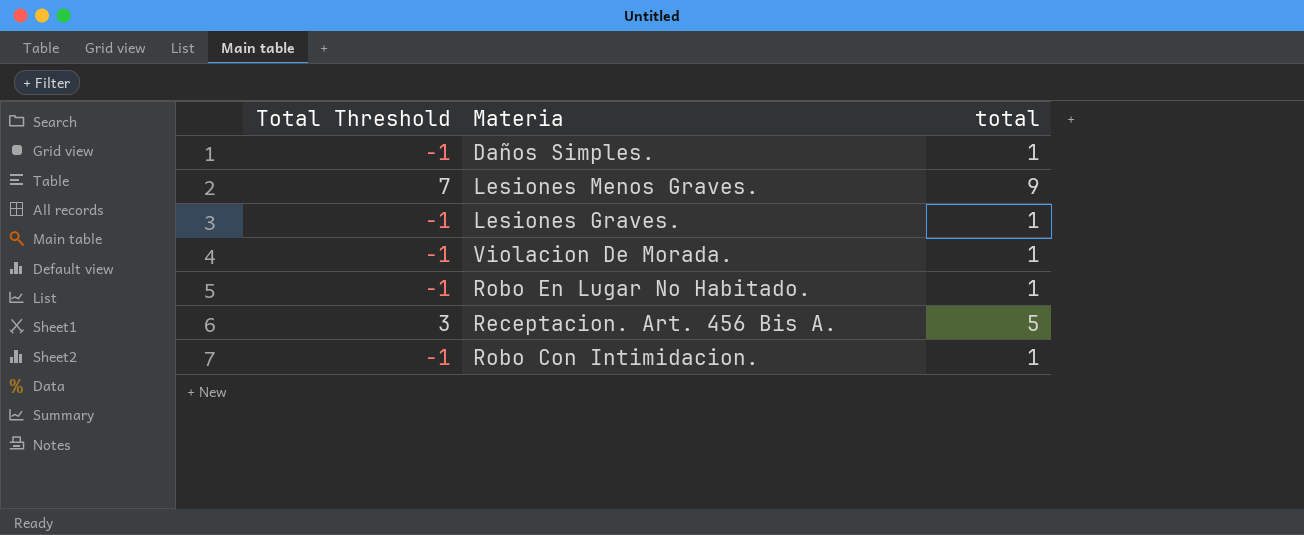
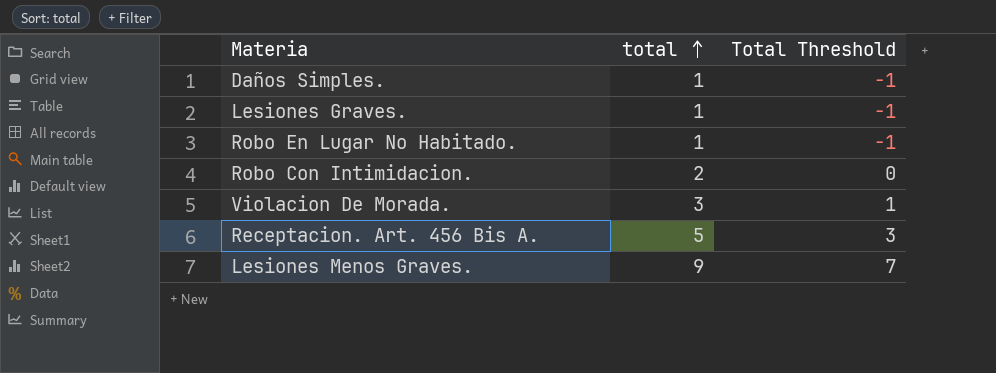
row order: none -> total ascending
column Total Threshold | position: 1 -> 3
Robo Con Intimidacion. | total: 1 -> 2
Robo Con Intimidacion. | Total Threshold: -1 -> 0
Violacion De Morada. | total: 1 -> 3
Violacion De Morada. | Total Threshold: -1 -> 1

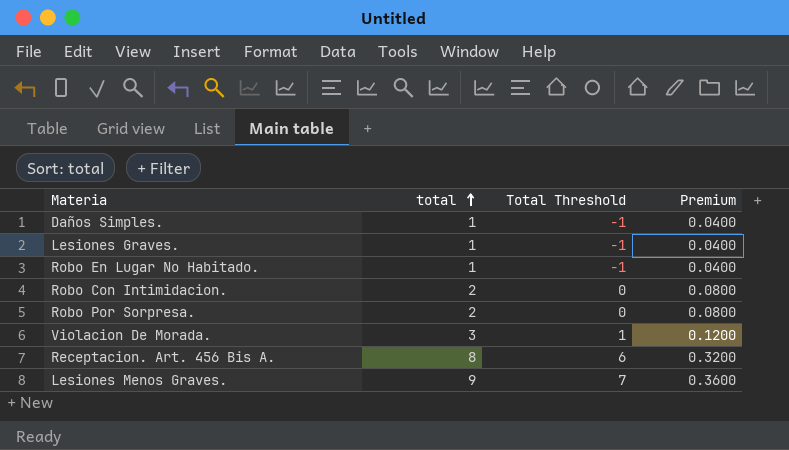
column Premium | formula: none -> [total] * 0.04
row Robo Por Sorpresa.: none -> 2 | 0 | 0.0800
Receptacion. Art. 456 Bis A. | total: 5 -> 8
Receptacion. Art. 456 Bis A. | Total Threshold: 3 -> 6

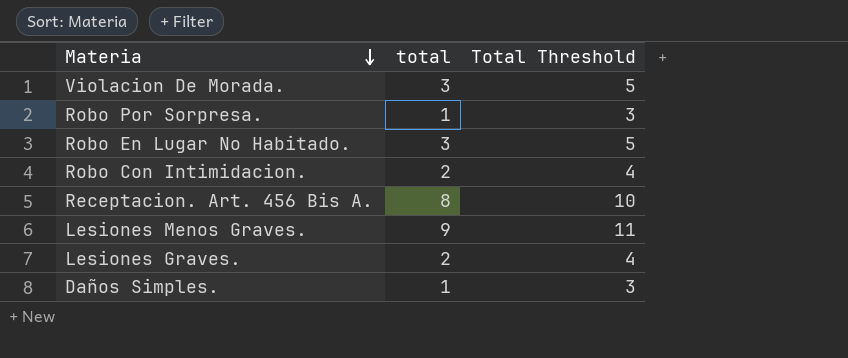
row order: total ascending -> Materia descending
column Premium | formula: [total] * 0.04 -> none
column Total Threshold | formula: [total] - 2 -> [total] + 2
Robo Por Sorpresa. | total: 2 -> 1
Robo En Lugar No Habitado. | total: 1 -> 3
Lesiones Graves. | total: 1 -> 2

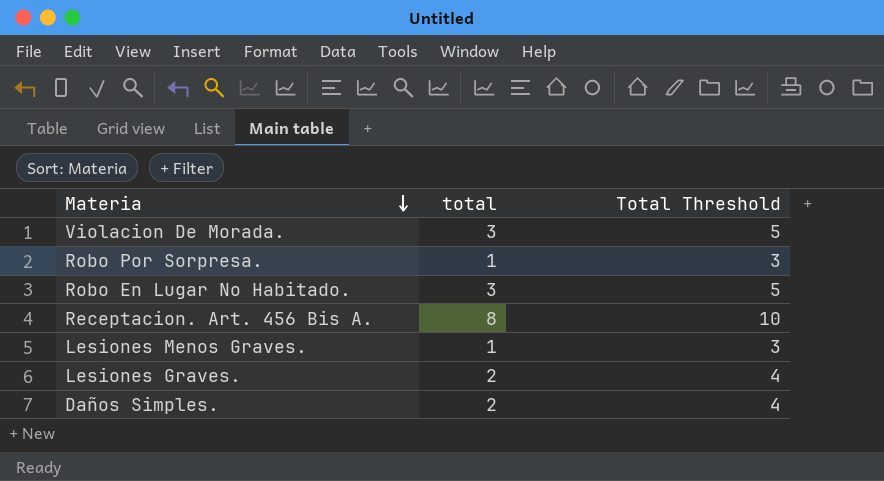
row Robo Con Intimidacion.: 2 | 4 -> none
Lesiones Menos Graves. | total: 9 -> 1
Lesiones Menos Graves. | Total Threshold: 11 -> 3
Daños Simples. | total: 1 -> 2
Daños Simples. | Total Threshold: 3 -> 4

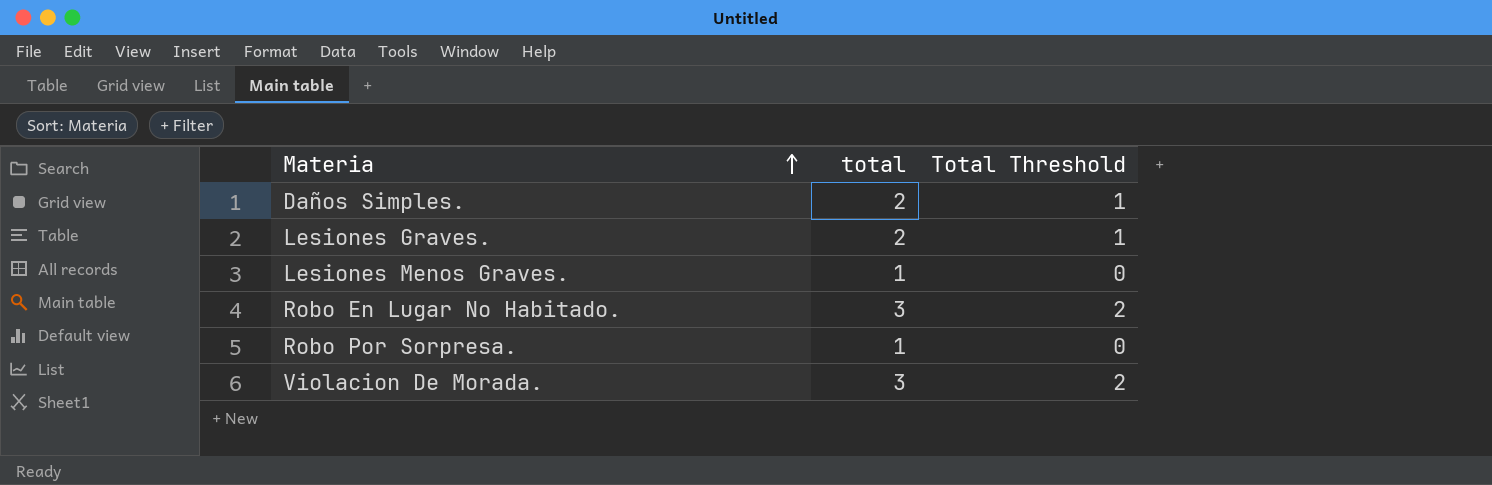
row order: Materia descending -> Materia ascending
column Total Threshold | formula: [total] + 2 -> [total] - 1
row Receptacion. Art. 456 Bis A.: 8 | 10 -> none

